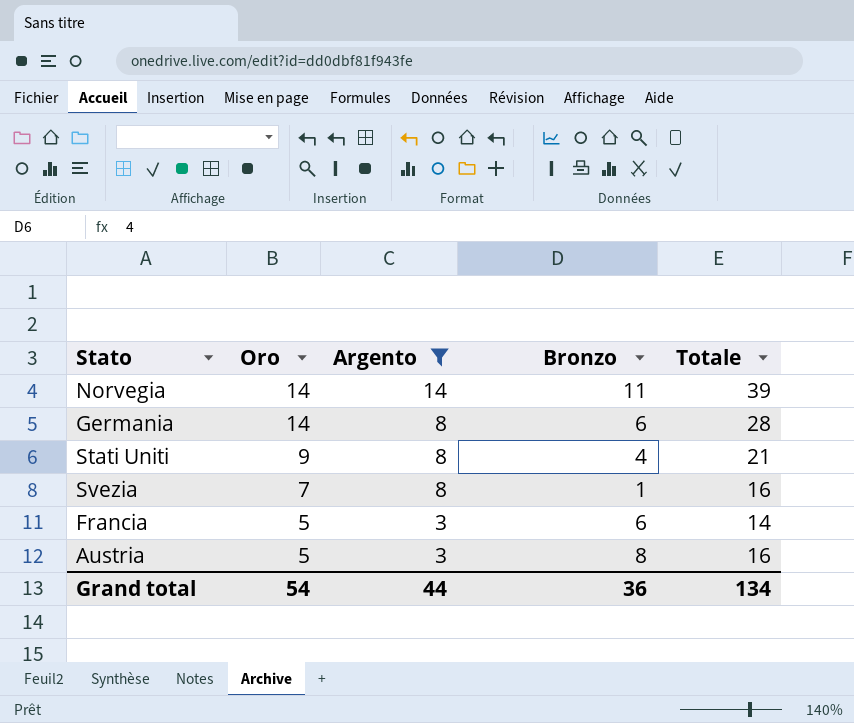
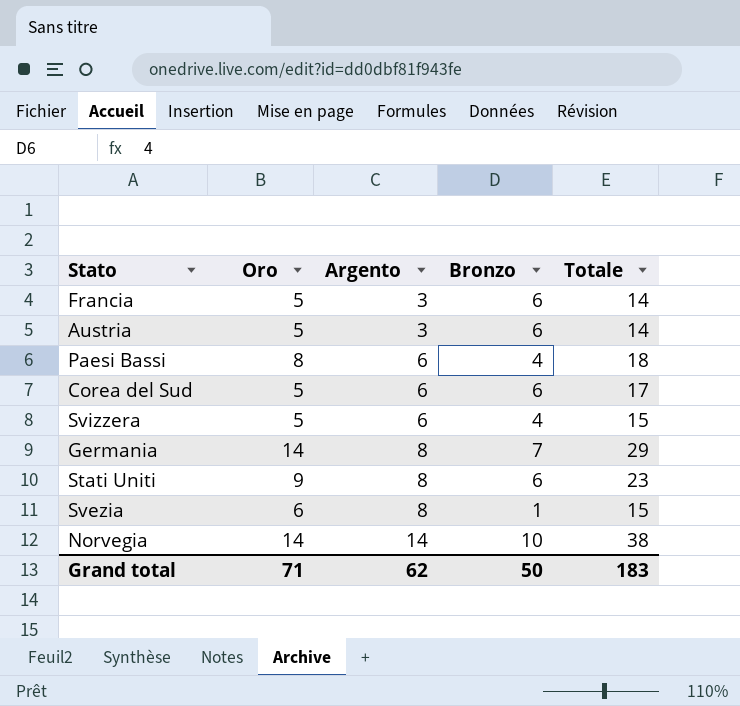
filter: Argento != 6 -> none
row order: Oro descending -> Argento ascending
Austria | Bronzo: 8 -> 6
Austria | Totale: 16 -> 14
Germania | Bronzo: 6 -> 7
Germania | Totale: 28 -> 29
Stati Uniti | Bronzo: 4 -> 6
Stati Uniti | Totale: 21 -> 23
Svezia | Oro: 7 -> 6
Svezia | Totale: 16 -> 15
Norvegia | Bronzo: 11 -> 10
Norvegia | Totale: 39 -> 38
Grand total | Oro: 54 -> 71
Grand total | Argento: 44 -> 62
Grand total | Bronzo: 36 -> 50
Grand total | Totale: 134 -> 183

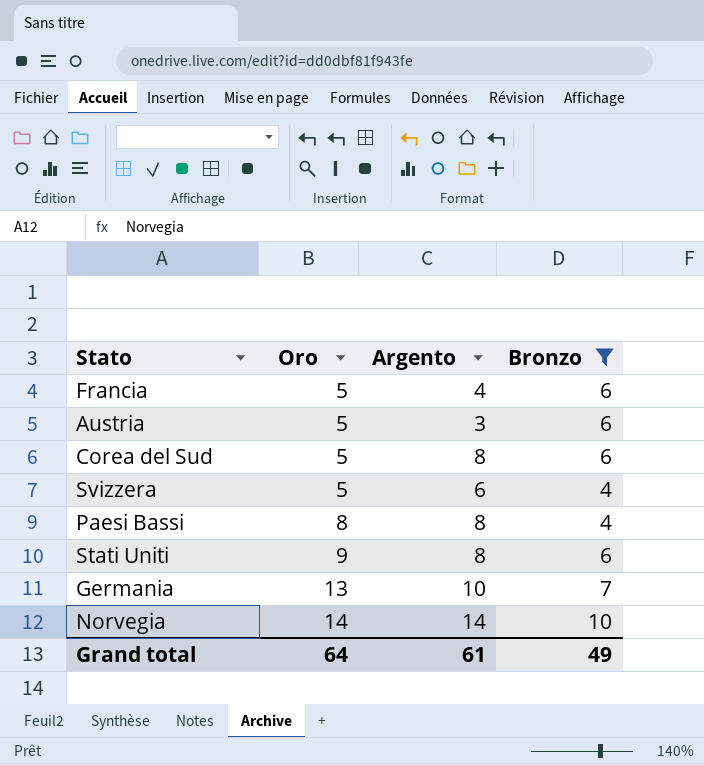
filter: none -> Bronzo != 1
row order: Argento ascending -> Oro ascending
column Totale | formula: [Oro] + [Argento] + [Bronzo] -> none
Francia | Argento: 3 -> 4
Corea del Sud | Argento: 6 -> 8
Paesi Bassi | Argento: 6 -> 8
Germania | Oro: 14 -> 13
Germania | Argento: 8 -> 10
Grand total | Oro: 71 -> 64
Grand total | Argento: 62 -> 61
Grand total | Bronzo: 50 -> 49

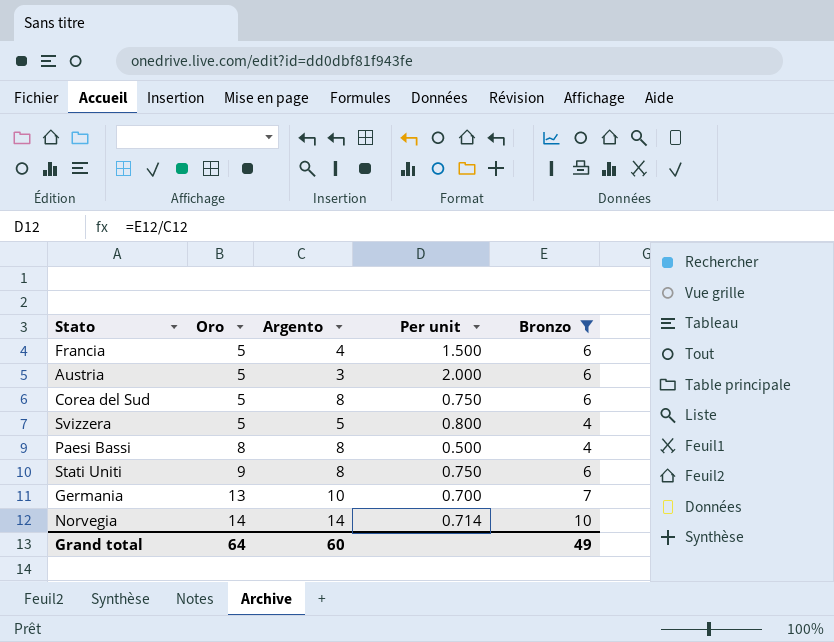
column Per unit | formula: none -> [Bronzo] / [Argento]
Svizzera | Argento: 6 -> 5
Grand total | Argento: 61 -> 60

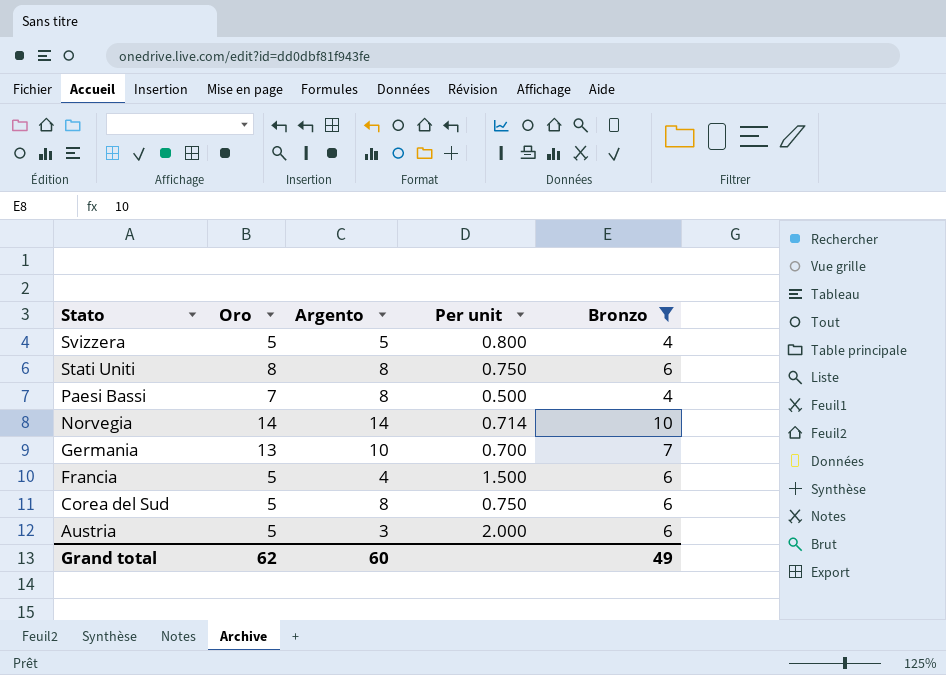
row order: Oro ascending -> Stato descending
Stati Uniti | Oro: 9 -> 8
Paesi Bassi | Oro: 8 -> 7
Grand total | Oro: 64 -> 62

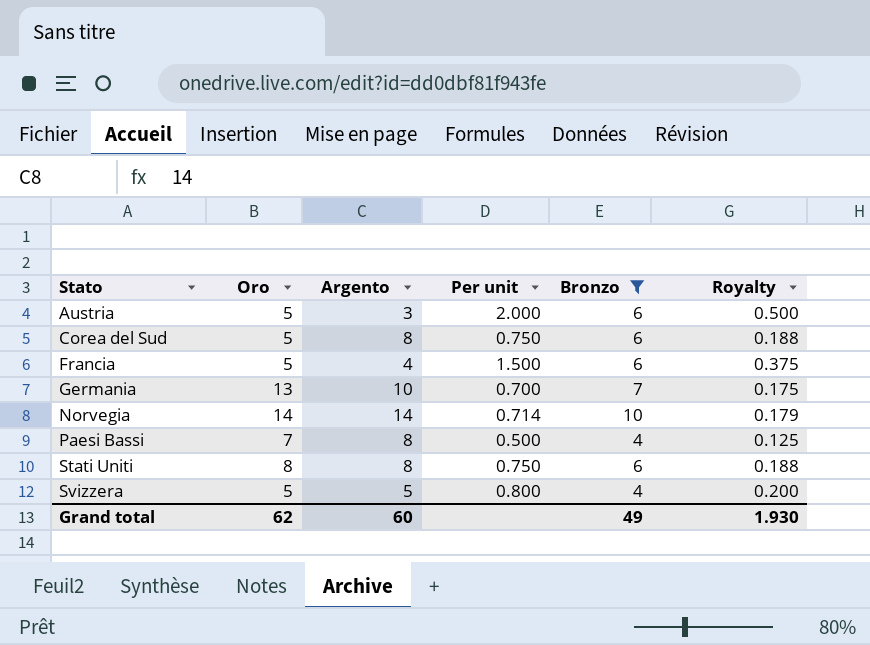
row order: Stato descending -> Stato ascending
column Royalty | formula: none -> [Per unit] * 0.25

